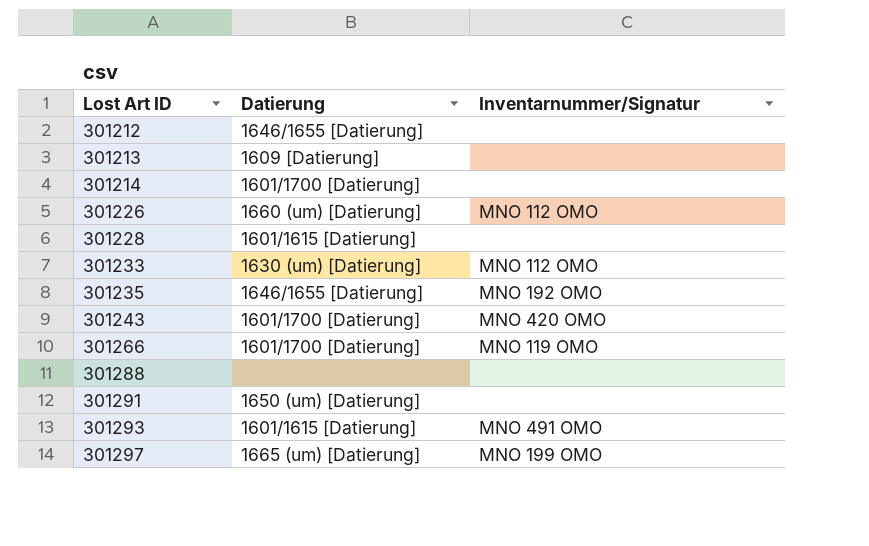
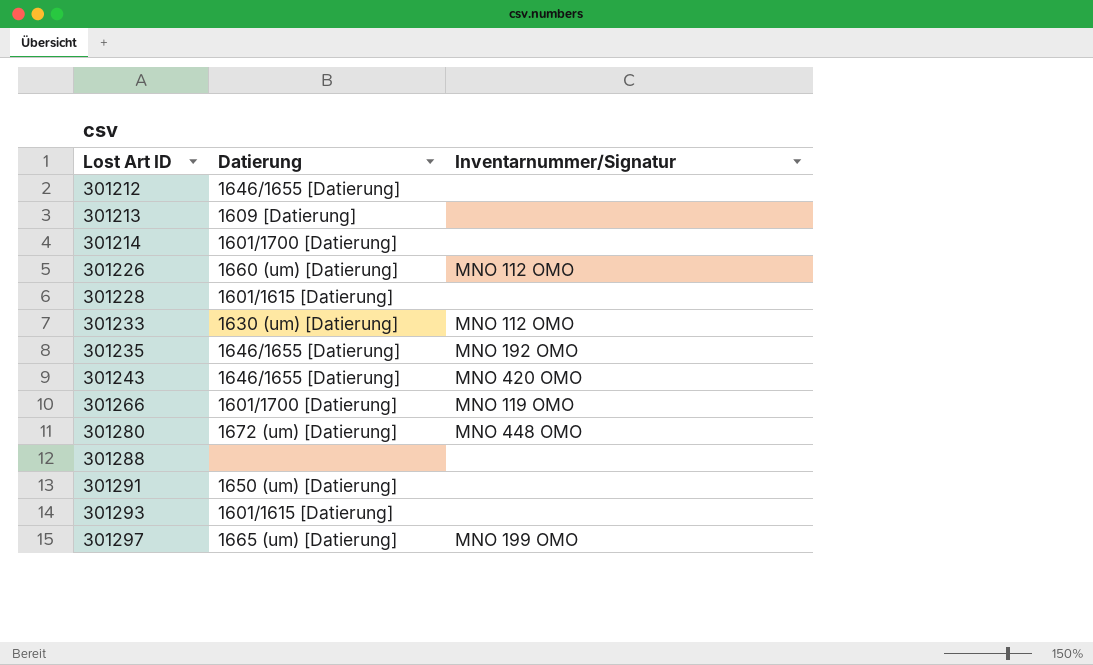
301243 | Datierung: 1601/1700 [Datierung] -> 1646/1655 [Datierung]
row 301280: none -> 1672 (um) [Datierung] | MNO 448 OMO
301293 | Inventarnummer/Signatur: MNO 491 OMO -> none

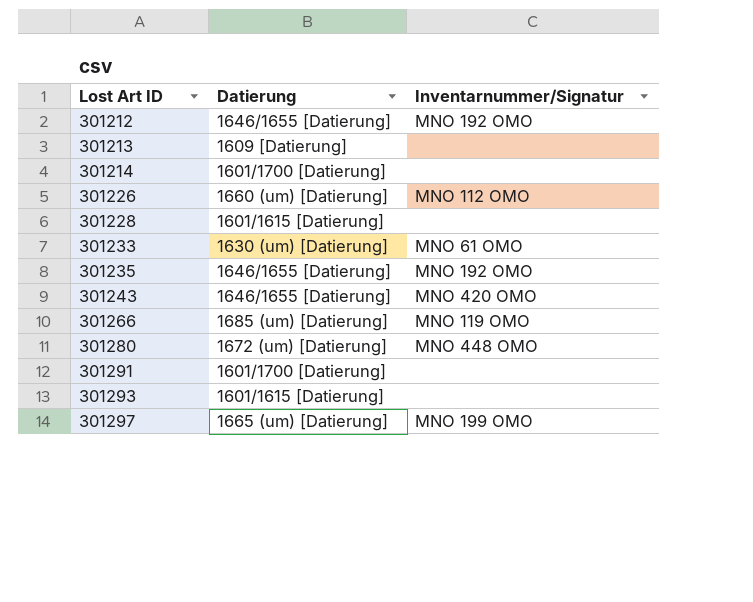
row 301288: none | none -> none
301212 | Inventarnummer/Signatur: none -> MNO 192 OMO
301233 | Inventarnummer/Signatur: MNO 112 OMO -> MNO 61 OMO
301266 | Datierung: 1601/1700 [Datierung] -> 1685 (um) [Datierung]
301291 | Datierung: 1650 (um) [Datierung] -> 1601/1700 [Datierung]

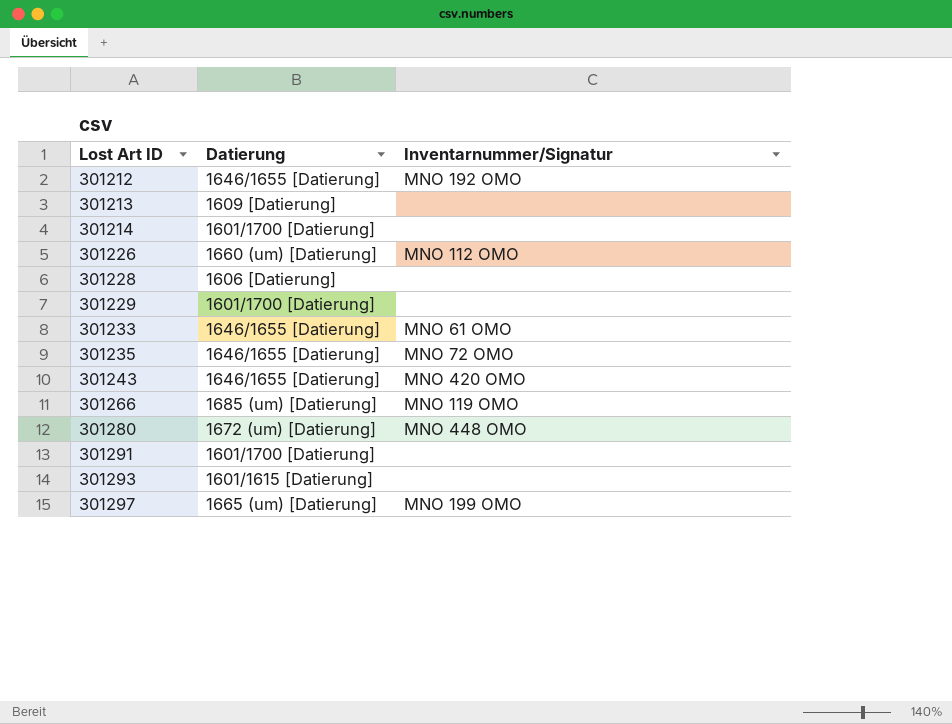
301228 | Datierung: 1601/1615 [Datierung] -> 1606 [Datierung]
row 301229: none -> 1601/1700 [Datierung] | none
301233 | Datierung: 1630 (um) [Datierung] -> 1646/1655 [Datierung]
301235 | Inventarnummer/Signatur: MNO 192 OMO -> MNO 72 OMO

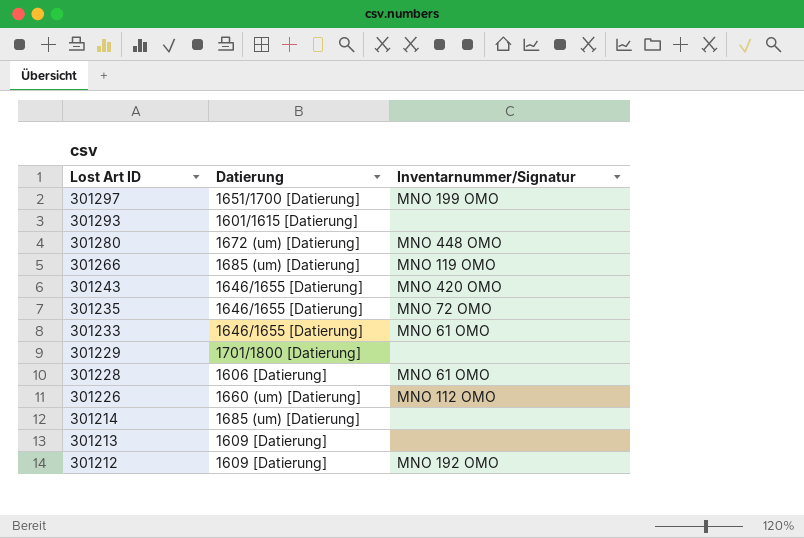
row order: Lost Art ID ascending -> Lost Art ID descending
row 301291: 1601/1700 [Datierung] | none -> none
301297 | Datierung: 1665 (um) [Datierung] -> 1651/1700 [Datierung]
301229 | Datierung: 1601/1700 [Datierung] -> 1701/1800 [Datierung]
301228 | Inventarnummer/Signatur: none -> MNO 61 OMO
301214 | Datierung: 1601/1700 [Datierung] -> 1685 (um) [Datierung]
301212 | Datierung: 1646/1655 [Datierung] -> 1609 [Datierung]

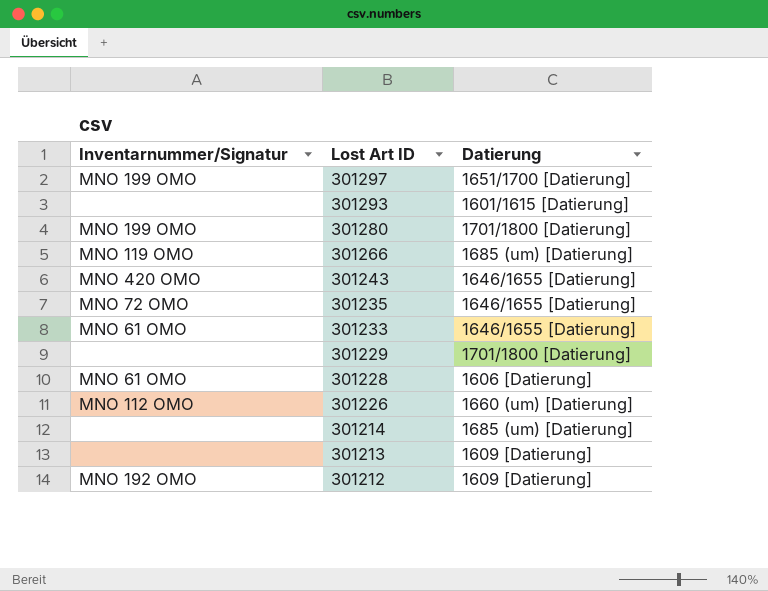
column Inventarnummer/Signatur | position: 3 -> 1
301280 | Inventarnummer/Signatur: MNO 448 OMO -> MNO 199 OMO
301280 | Datierung: 1672 (um) [Datierung] -> 1701/1800 [Datierung]

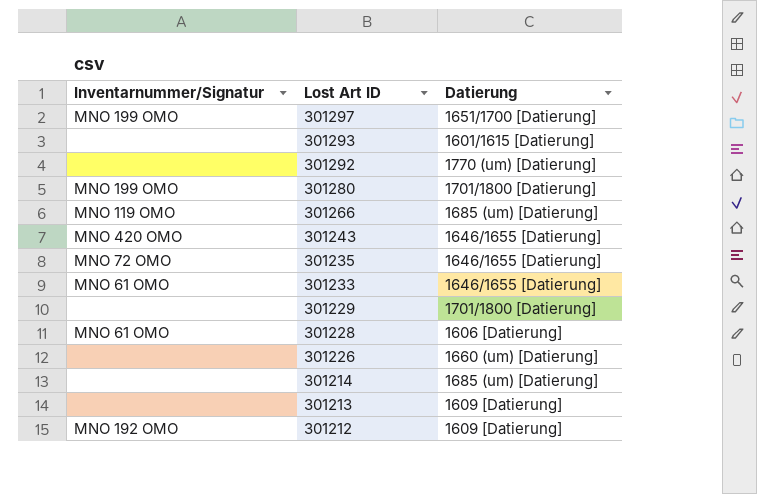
row 301292: none -> none | 1770 (um) [Datierung]
301226 | Inventarnummer/Signatur: MNO 112 OMO -> none

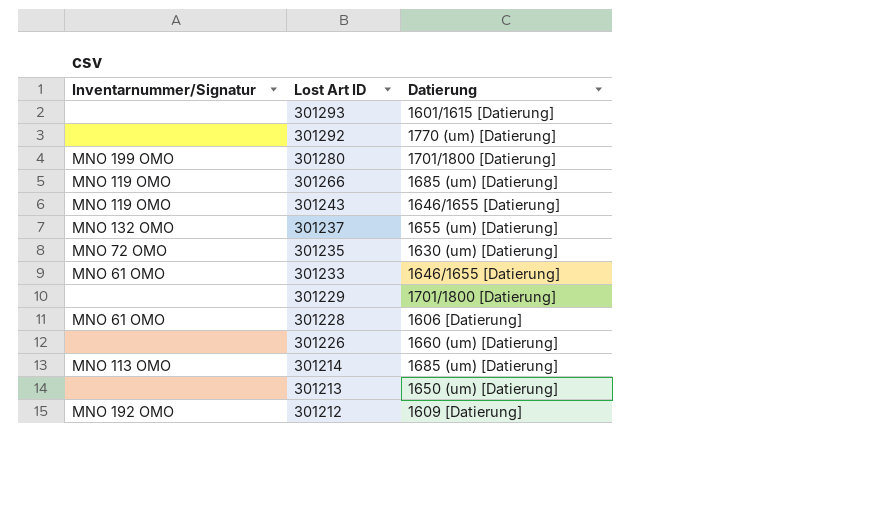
row 301297: MNO 199 OMO | 1651/1700 [Datierung] -> none
301243 | Inventarnummer/Signatur: MNO 420 OMO -> MNO 119 OMO
row 301237: none -> MNO 132 OMO | 1655 (um) [Datierung]
301235 | Datierung: 1646/1655 [Datierung] -> 1630 (um) [Datierung]
301214 | Inventarnummer/Signatur: none -> MNO 113 OMO
301213 | Datierung: 1609 [Datierung] -> 1650 (um) [Datierung]

